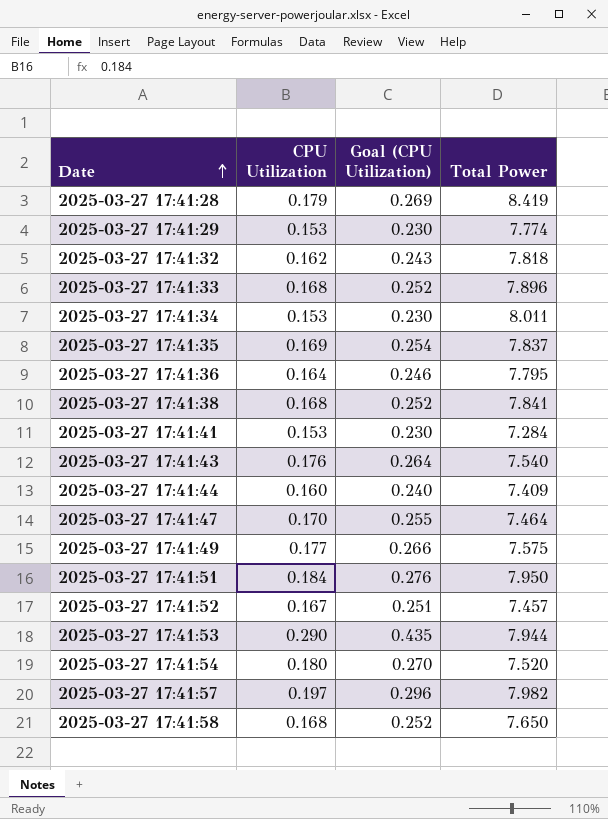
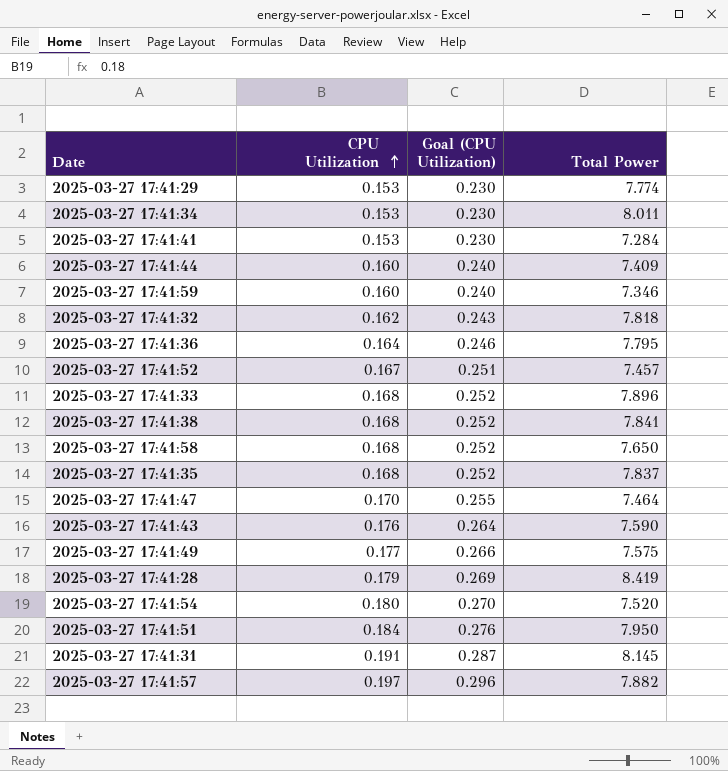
row order: Date ascending -> CPU Utilization ascending
row 2025-03-27 17:41:53: 0.290 | 0.435 | 7.944 -> none
row 2025-03-27 17:41:59: none -> 0.160 | 0.240 | 7.346
2025-03-27 17:41:35 | CPU Utilization: 0.169 -> 0.168
2025-03-27 17:41:35 | Goal (CPU Utilization): 0.254 -> 0.252
2025-03-27 17:41:43 | Total Power: 7.540 -> 7.590
row 2025-03-27 17:41:31: none -> 0.191 | 0.287 | 8.145
2025-03-27 17:41:57 | Total Power: 7.982 -> 7.882

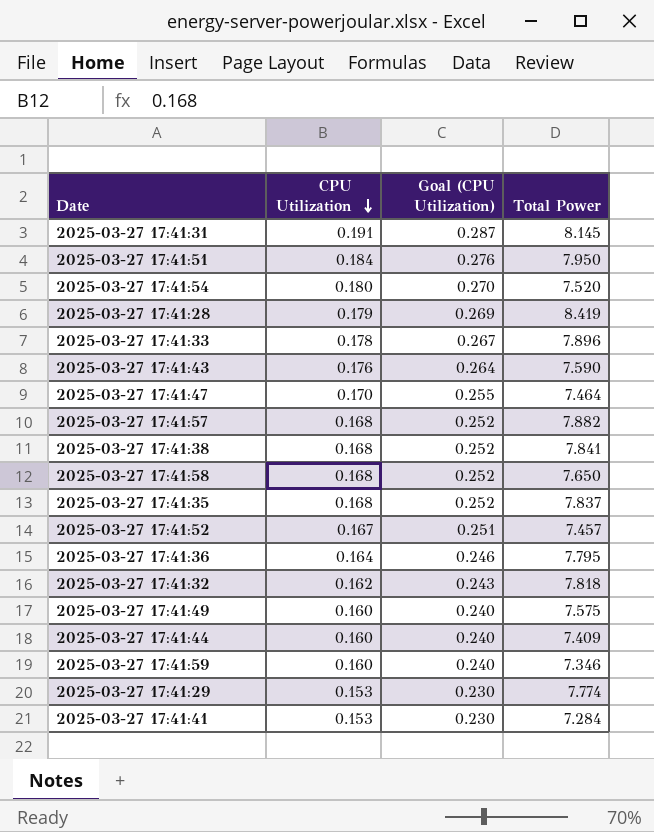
row order: CPU Utilization ascending -> CPU Utilization descending
row 2025-03-27 17:41:34: 0.153 | 0.230 | 8.011 -> none
2025-03-27 17:41:33 | CPU Utilization: 0.168 -> 0.178
2025-03-27 17:41:33 | Goal (CPU Utilization): 0.252 -> 0.267
2025-03-27 17:41:57 | CPU Utilization: 0.197 -> 0.168
2025-03-27 17:41:57 | Goal (CPU Utilization): 0.296 -> 0.252
2025-03-27 17:41:49 | CPU Utilization: 0.177 -> 0.160
2025-03-27 17:41:49 | Goal (CPU Utilization): 0.266 -> 0.240

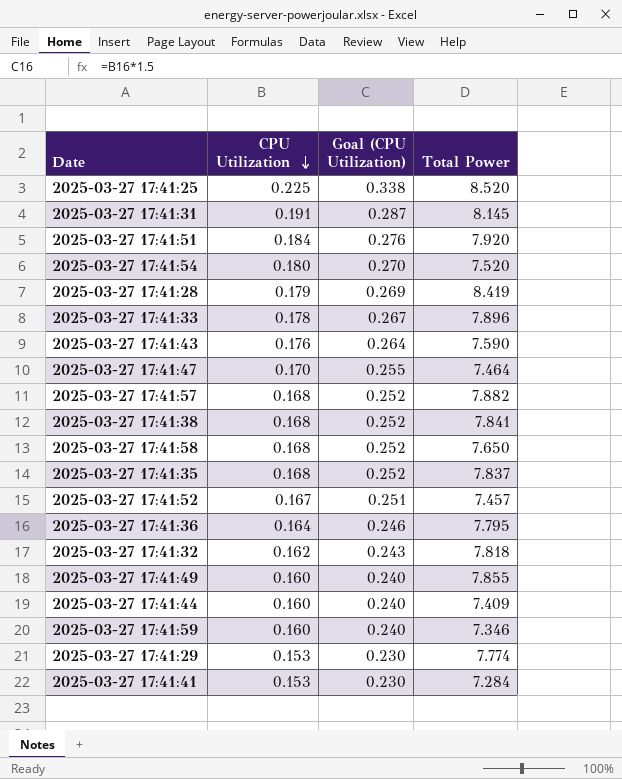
row 2025-03-27 17:41:25: none -> 0.225 | 0.338 | 8.520
2025-03-27 17:41:51 | Total Power: 7.950 -> 7.920
2025-03-27 17:41:49 | Total Power: 7.575 -> 7.855

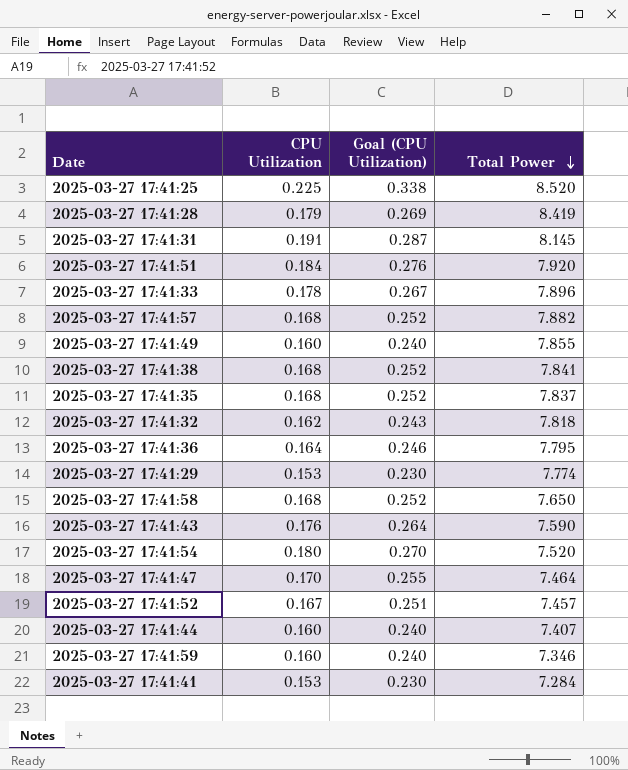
row order: CPU Utilization descending -> Total Power descending
2025-03-27 17:41:44 | Total Power: 7.409 -> 7.407

